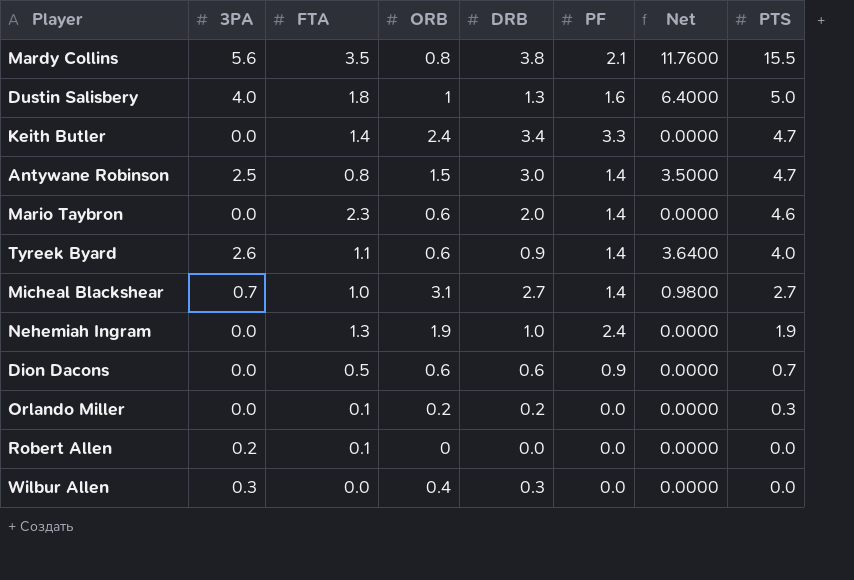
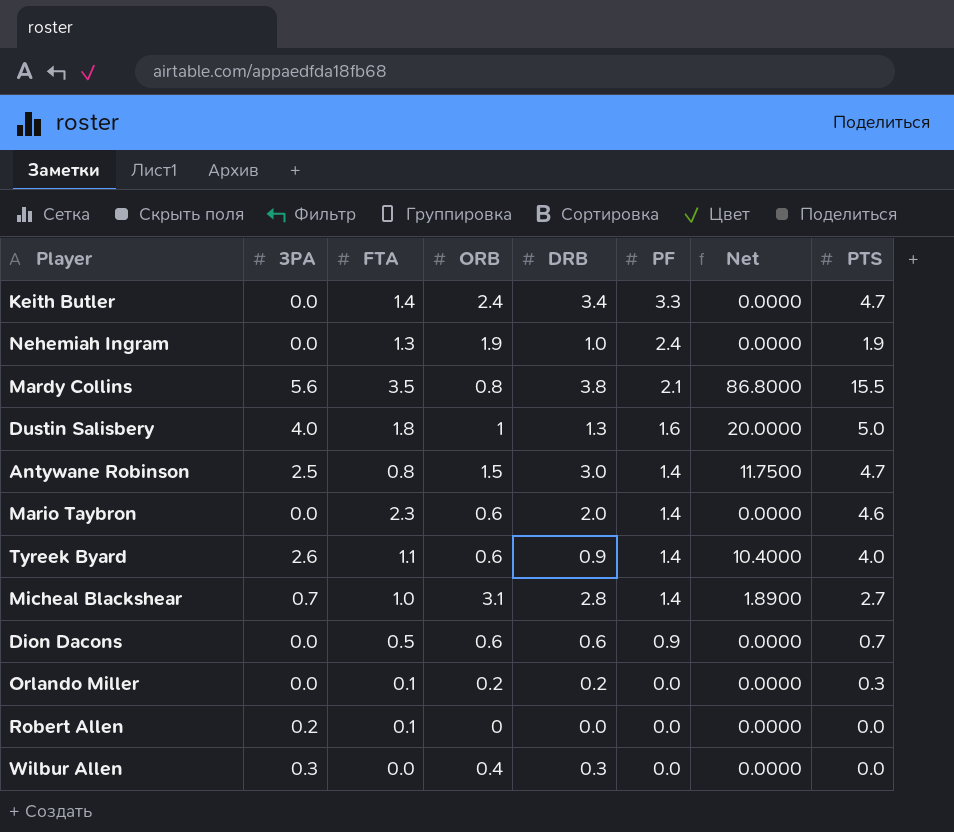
row order: PTS descending -> PF descending
column Net | formula: [3PA] * [PF] -> [3PA] * [PTS]
Micheal Blackshear | DRB: 2.7 -> 2.8

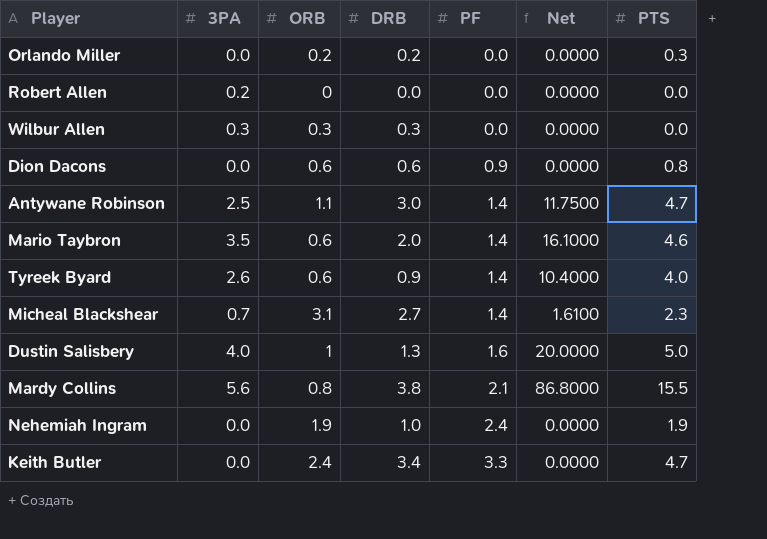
row order: PF descending -> PF ascending
column FTA | position: 3 -> none
Wilbur Allen | ORB: 0.4 -> 0.3
Dion Dacons | PTS: 0.7 -> 0.8
Antywane Robinson | ORB: 1.5 -> 1.1
Mario Taybron | 3PA: 0.0 -> 3.5
Mario Taybron | Net: 0.0000 -> 16.1000
Micheal Blackshear | DRB: 2.8 -> 2.7
Micheal Blackshear | Net: 1.8900 -> 1.6100
Micheal Blackshear | PTS: 2.7 -> 2.3

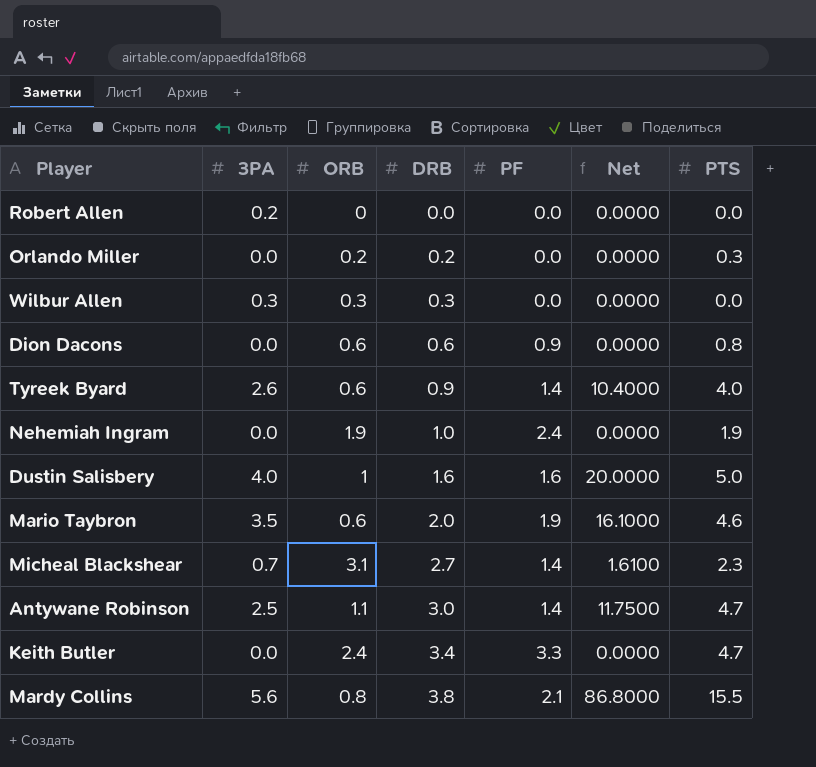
row order: PF ascending -> DRB ascending
Dustin Salisbery | DRB: 1.3 -> 1.6
Mario Taybron | PF: 1.4 -> 1.9

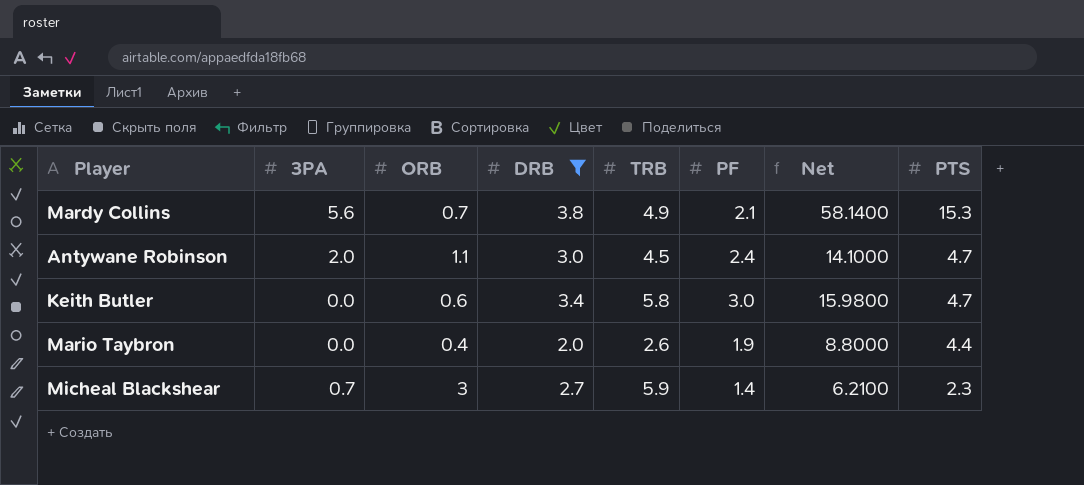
filter: none -> DRB >= 2.0
row order: DRB ascending -> PTS descending
column TRB | position: none -> 5
column Net | formula: [3PA] * [PTS] -> [DRB] * [PTS]
Mardy Collins | ORB: 0.8 -> 0.7
Mardy Collins | PTS: 15.5 -> 15.3
Antywane Robinson | 3PA: 2.5 -> 2.0
Antywane Robinson | PF: 1.4 -> 2.4
Keith Butler | ORB: 2.4 -> 0.6
Keith Butler | PF: 3.3 -> 3.0
Mario Taybron | 3PA: 3.5 -> 0.0
Mario Taybron | ORB: 0.6 -> 0.4
Mario Taybron | PTS: 4.6 -> 4.4
Micheal Blackshear | ORB: 3.1 -> 3

